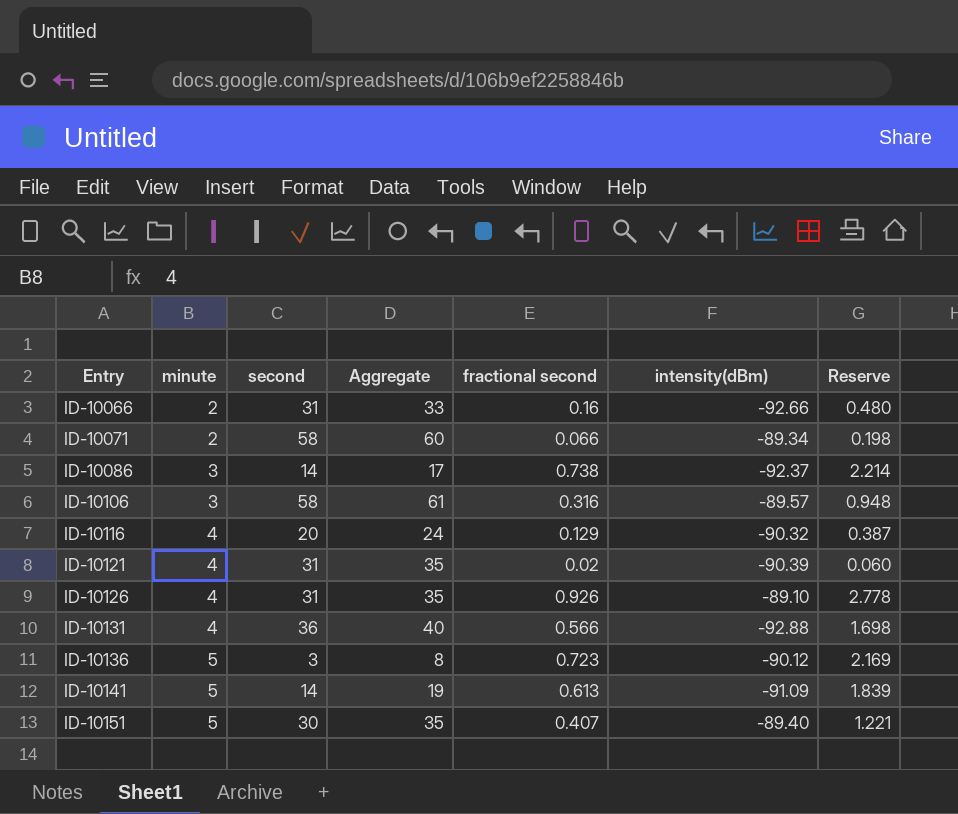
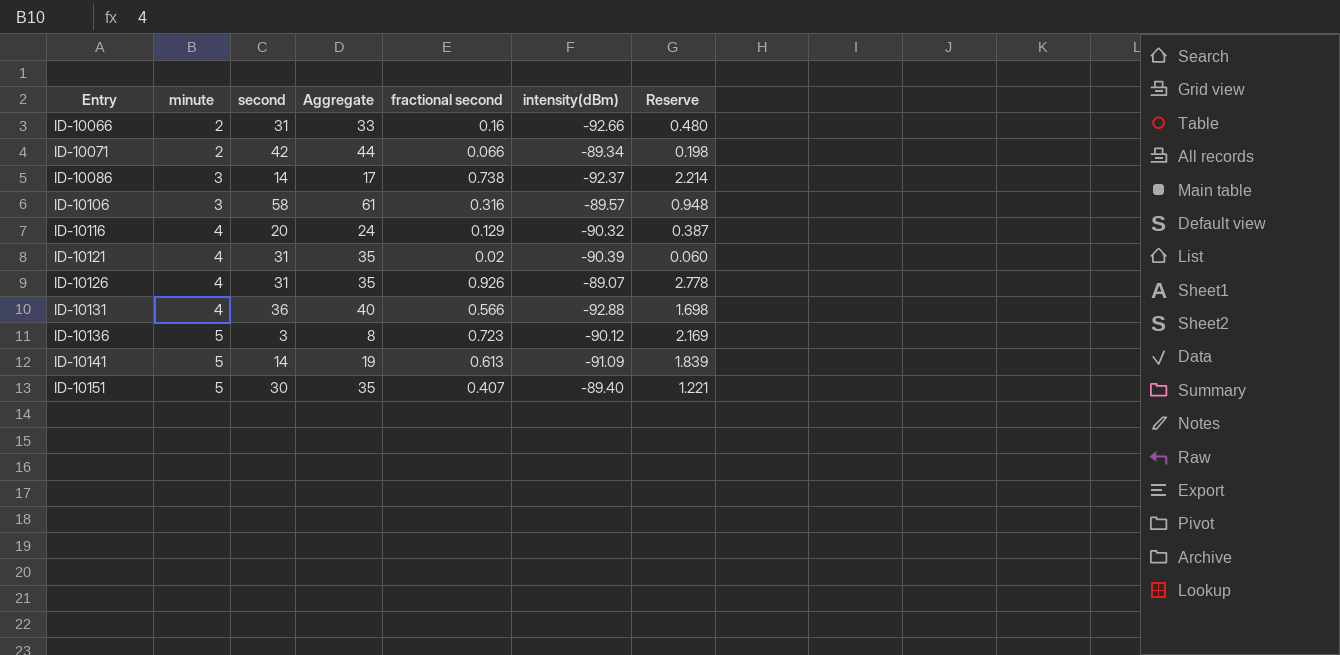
ID-10071 | second: 58 -> 42
ID-10071 | Aggregate: 60 -> 44
ID-10126 | intensity(dBm): -89.10 -> -89.07

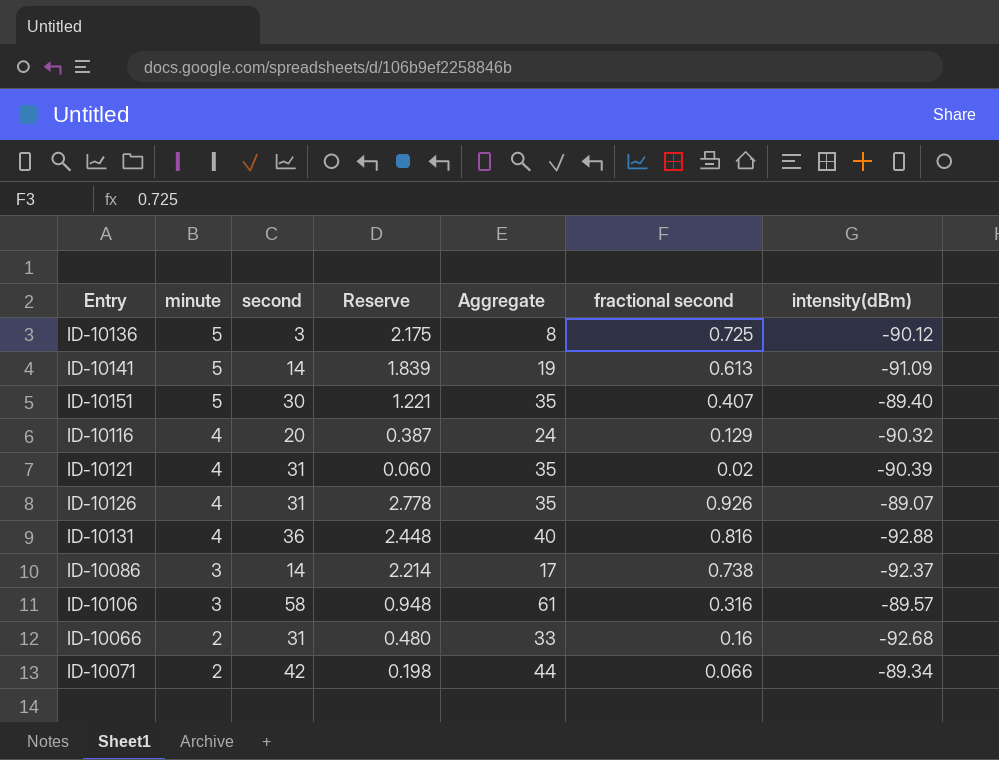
row order: Entry ascending -> minute descending
column Reserve | position: 7 -> 4
ID-10136 | Reserve: 2.169 -> 2.175
ID-10136 | fractional second: 0.723 -> 0.725
ID-10131 | Reserve: 1.698 -> 2.448
ID-10131 | fractional second: 0.566 -> 0.816
ID-10066 | intensity(dBm): -92.66 -> -92.68

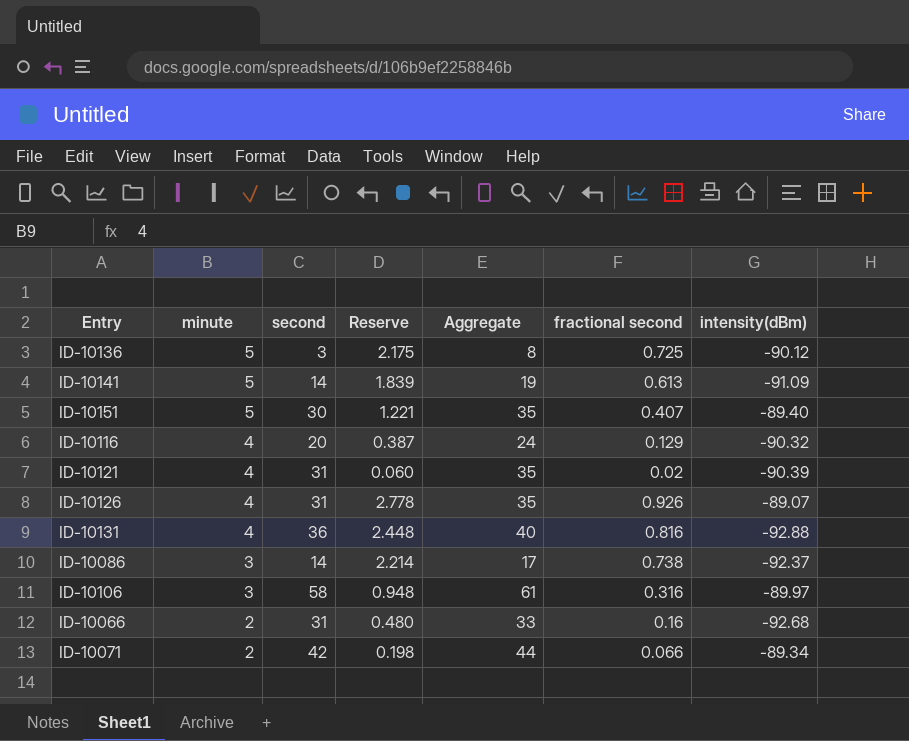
ID-10106 | intensity(dBm): -89.57 -> -89.97

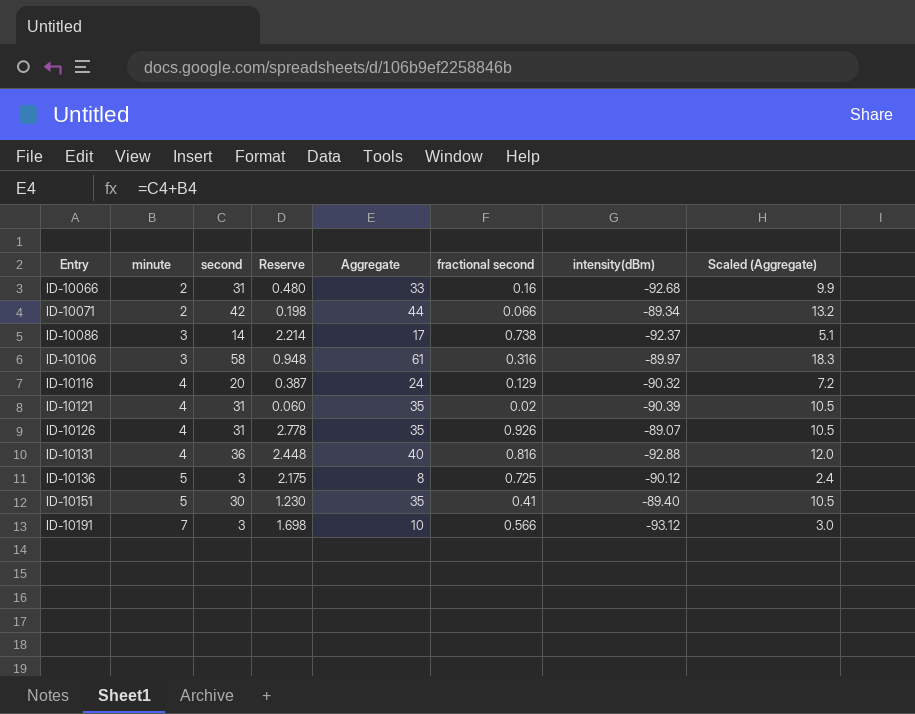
row order: minute descending -> Entry ascending
column Scaled (Aggregate) | formula: none -> [Aggregate] * 0.3
row ID-10141: 5 | 14 | 1.839 | 19 | 0.613 | -91.09 -> none
ID-10151 | Reserve: 1.221 -> 1.230
ID-10151 | fractional second: 0.407 -> 0.41
row ID-10191: none -> 7 | 3 | 1.698 | 10 | 0.566 | -93.12 | 3.0

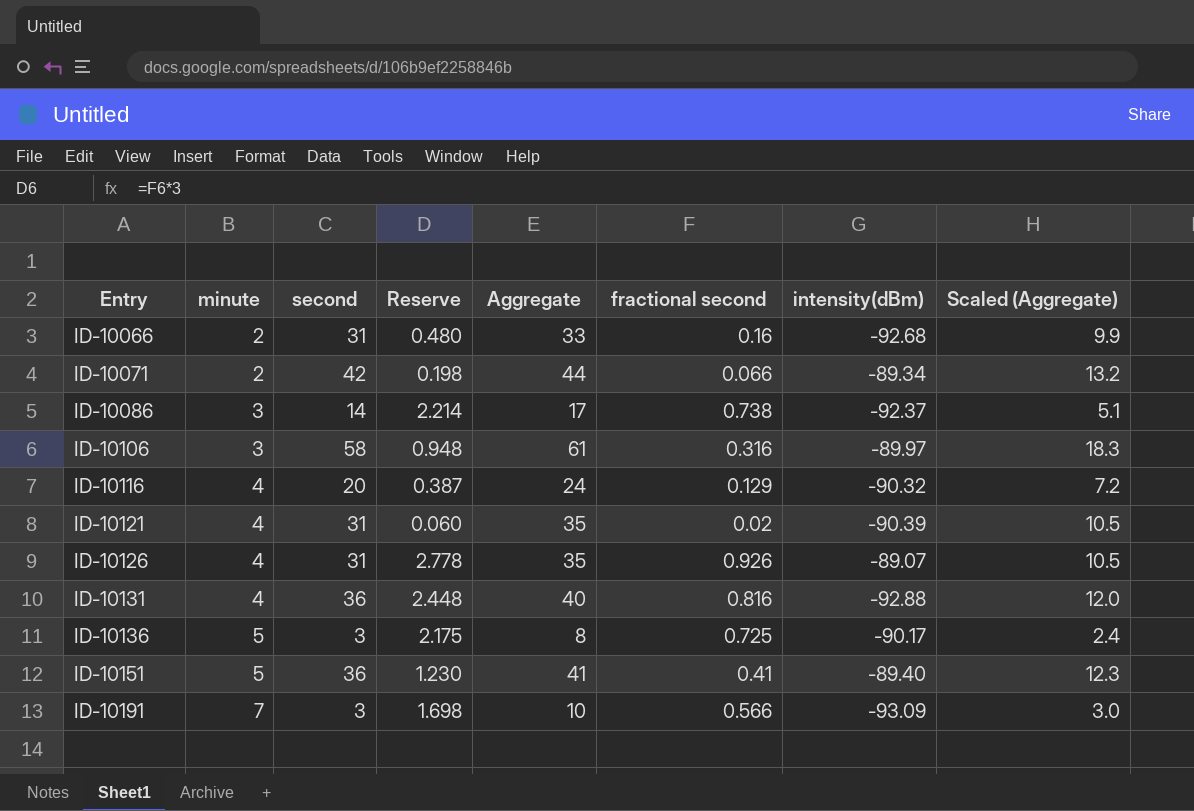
ID-10136 | intensity(dBm): -90.12 -> -90.17
ID-10151 | second: 30 -> 36
ID-10151 | Aggregate: 35 -> 41
ID-10151 | Scaled (Aggregate): 10.5 -> 12.3
ID-10191 | intensity(dBm): -93.12 -> -93.09

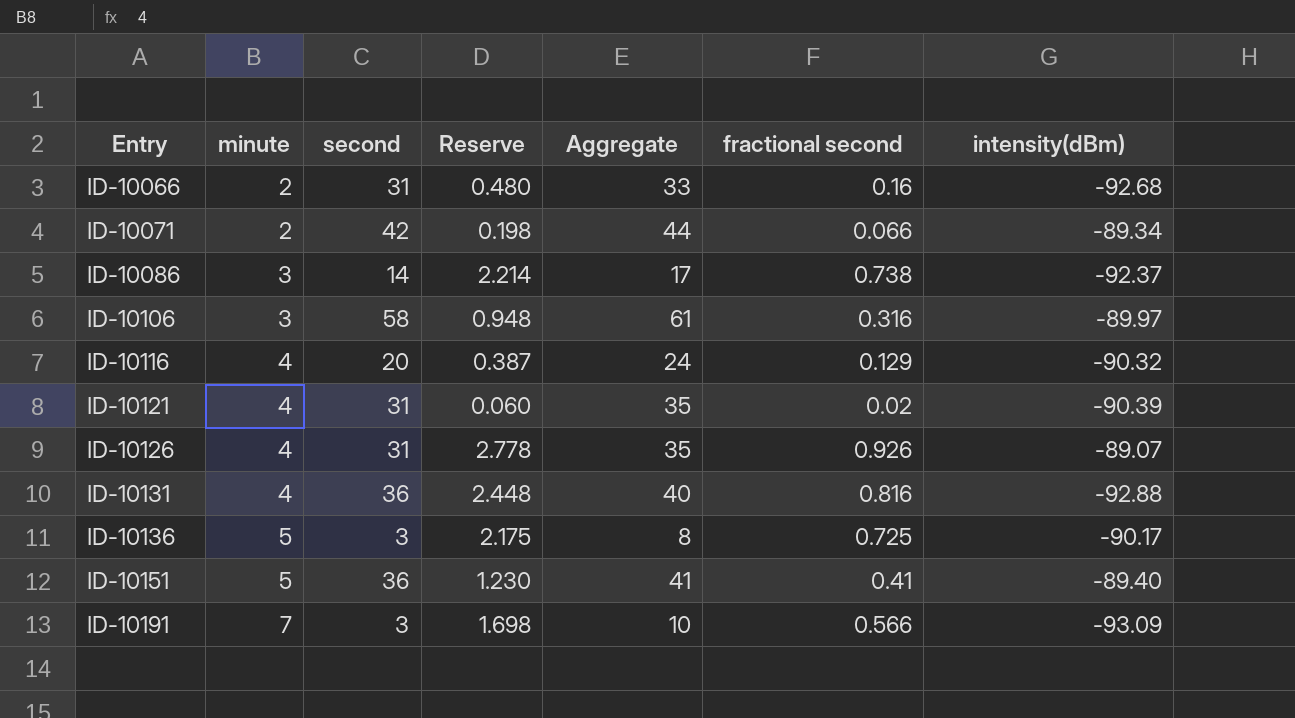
column Scaled (Aggregate) | formula: [Aggregate] * 0.3 -> none

